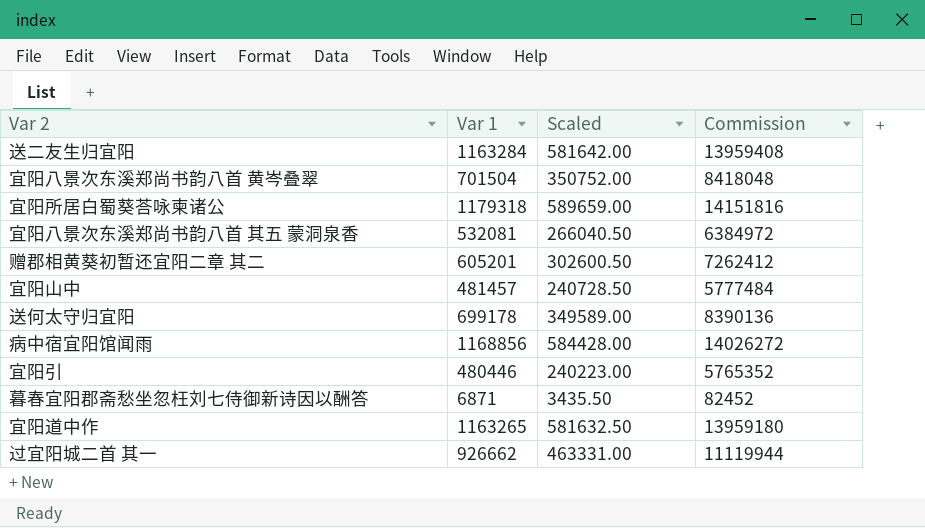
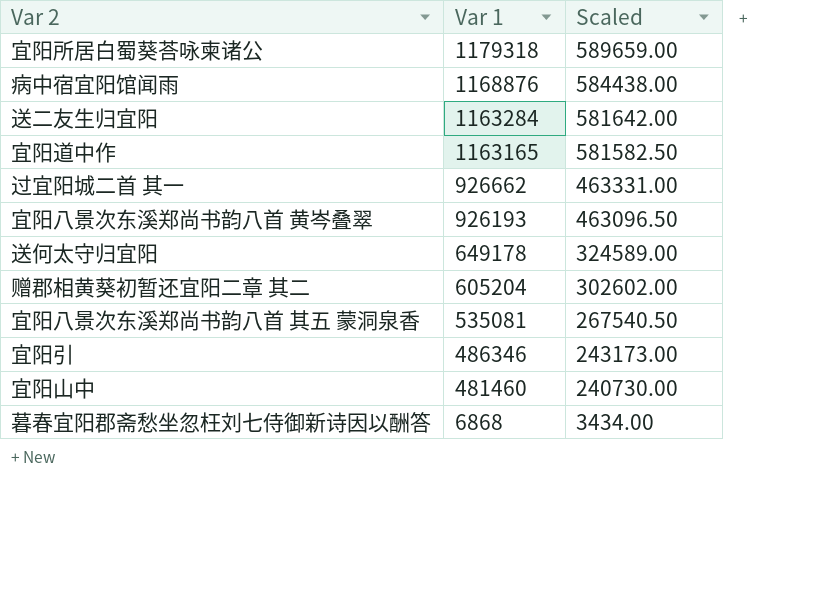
row order: none -> Var 1 descending
column Commission | formula: [Var 1] * 12 -> none
病中宿宜阳馆闻雨 | Var 1: 1168856 -> 1168876
病中宿宜阳馆闻雨 | Scaled: 584428.00 -> 584438.00
宜阳道中作 | Var 1: 1163265 -> 1163165
宜阳道中作 | Scaled: 581632.50 -> 581582.50
宜阳八景次东溪郑尚书韵八首 黄岑叠翠 | Var 1: 701504 -> 926193
宜阳八景次东溪郑尚书韵八首 黄岑叠翠 | Scaled: 350752.00 -> 463096.50
送何太守归宜阳 | Var 1: 699178 -> 649178
送何太守归宜阳 | Scaled: 349589.00 -> 324589.00
赠郡相黄葵初暂还宜阳二章 其二 | Var 1: 605201 -> 605204
赠郡相黄葵初暂还宜阳二章 其二 | Scaled: 302600.50 -> 302602.00
宜阳八景次东溪郑尚书韵八首 其五 蒙洞泉香 | Var 1: 532081 -> 535081
宜阳八景次东溪郑尚书韵八首 其五 蒙洞泉香 | Scaled: 266040.50 -> 267540.50
宜阳引 | Var 1: 480446 -> 486346
宜阳引 | Scaled: 240223.00 -> 243173.00
宜阳山中 | Var 1: 481457 -> 481460
宜阳山中 | Scaled: 240728.50 -> 240730.00
暮春宜阳郡斋愁坐忽枉刘七侍御新诗因以酬答 | Var 1: 6871 -> 6868
暮春宜阳郡斋愁坐忽枉刘七侍御新诗因以酬答 | Scaled: 3435.50 -> 3434.00

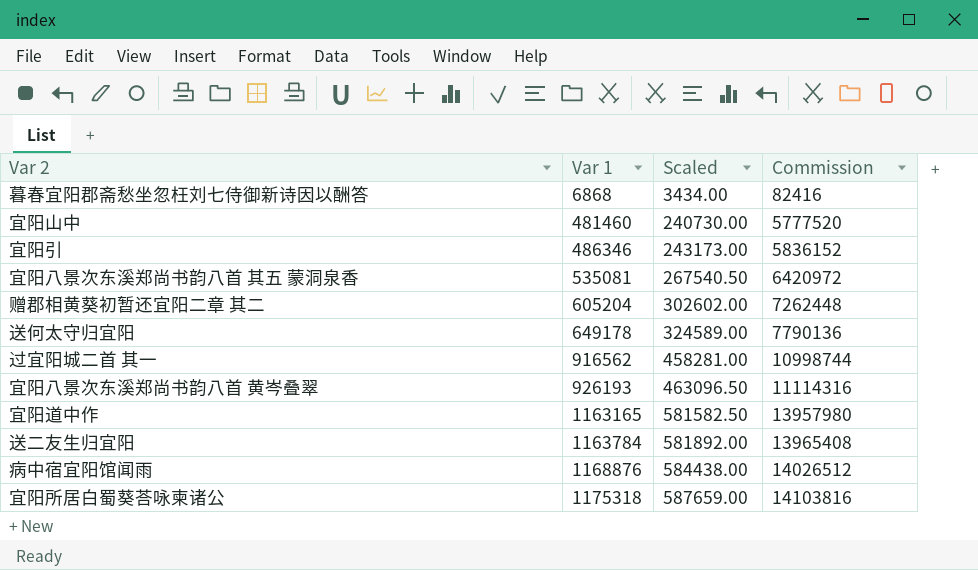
row order: Var 1 descending -> Var 1 ascending
column Commission | formula: none -> [Var 1] * 12
过宜阳城二首 其一 | Var 1: 926662 -> 916562
过宜阳城二首 其一 | Scaled: 463331.00 -> 458281.00
送二友生归宜阳 | Var 1: 1163284 -> 1163784
送二友生归宜阳 | Scaled: 581642.00 -> 581892.00
宜阳所居白蜀葵荅咏柬诸公 | Var 1: 1179318 -> 1175318
宜阳所居白蜀葵荅咏柬诸公 | Scaled: 589659.00 -> 587659.00

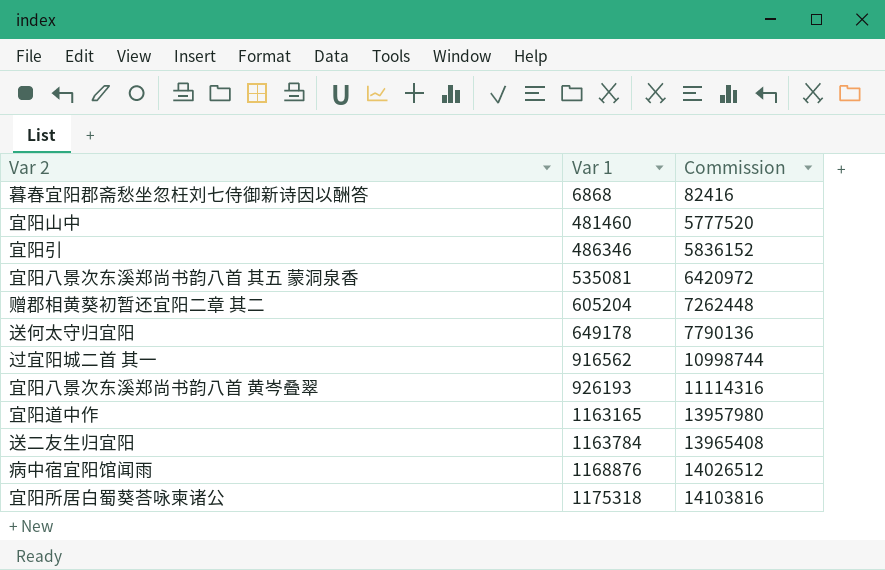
column Scaled | formula: [Var 1] * 0.5 -> none

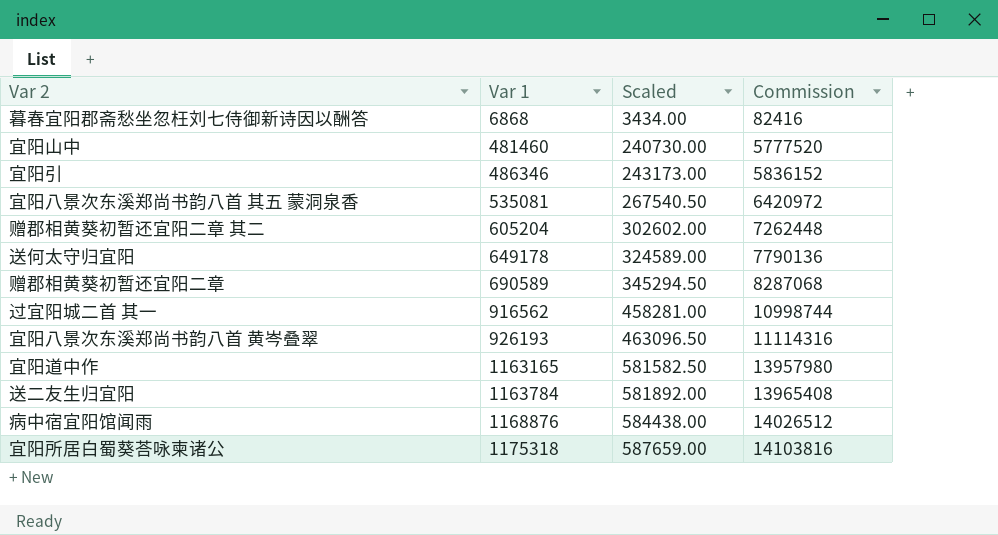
column Scaled | formula: none -> [Var 1] * 0.5
row 赠郡相黄葵初暂还宜阳二章: none -> 690589 | 345294.50 | 8287068

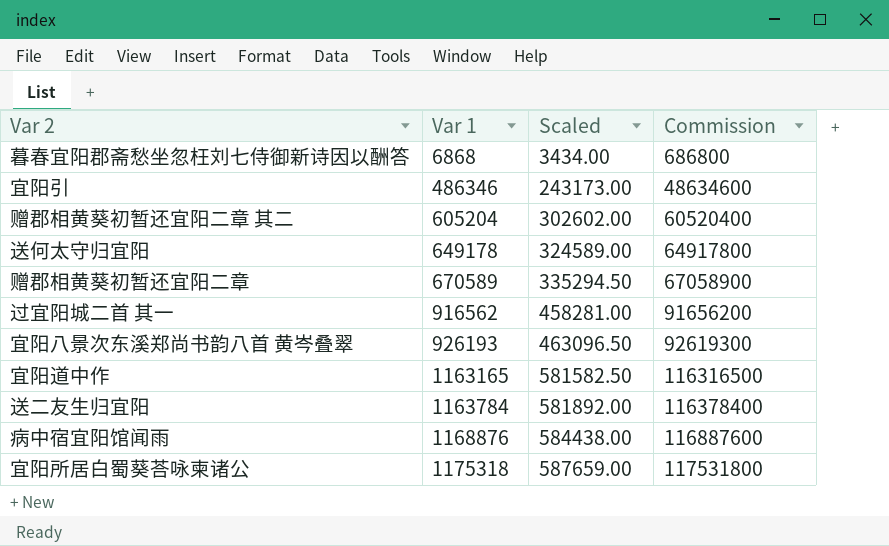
column Commission | formula: [Var 1] * 12 -> [Var 1] * 100
row 宜阳山中: 481460 | 240730.00 | 5777520 -> none
row 宜阳八景次东溪郑尚书韵八首 其五 蒙洞泉香: 535081 | 267540.50 | 6420972 -> none
赠郡相黄葵初暂还宜阳二章 | Var 1: 690589 -> 670589
赠郡相黄葵初暂还宜阳二章 | Scaled: 345294.50 -> 335294.50

